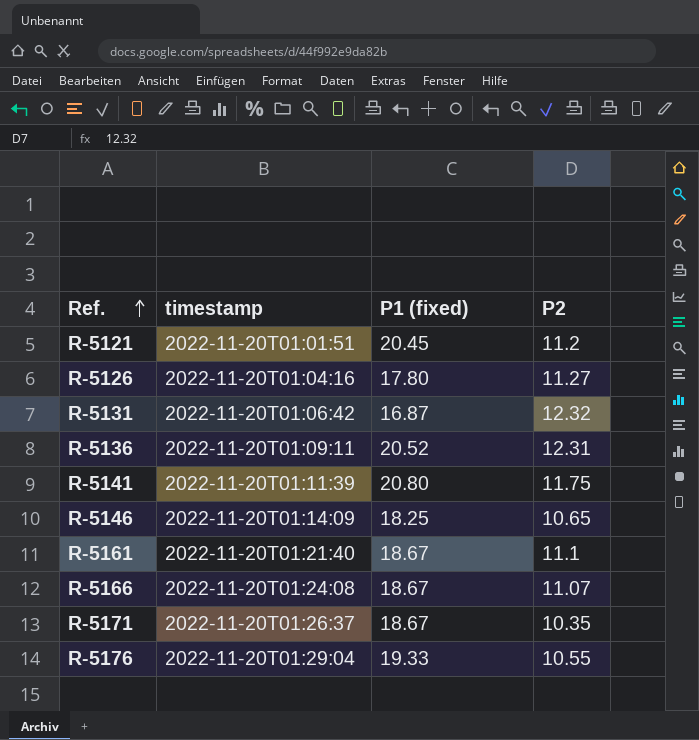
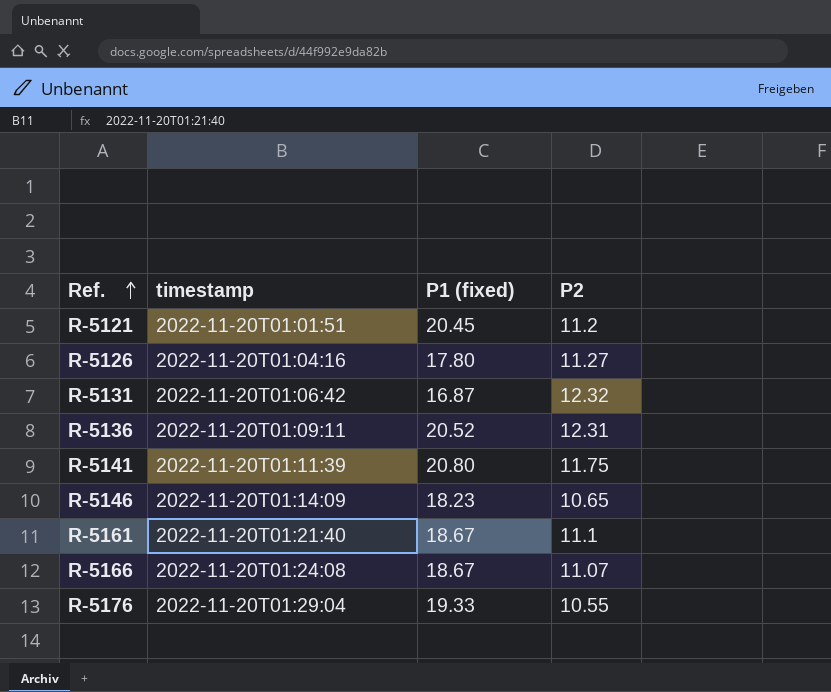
row R-5171: 2022-11-20T01:26:37 | 18.67 | 10.35 -> none
R-5146 | P1 (fixed): 18.25 -> 18.23

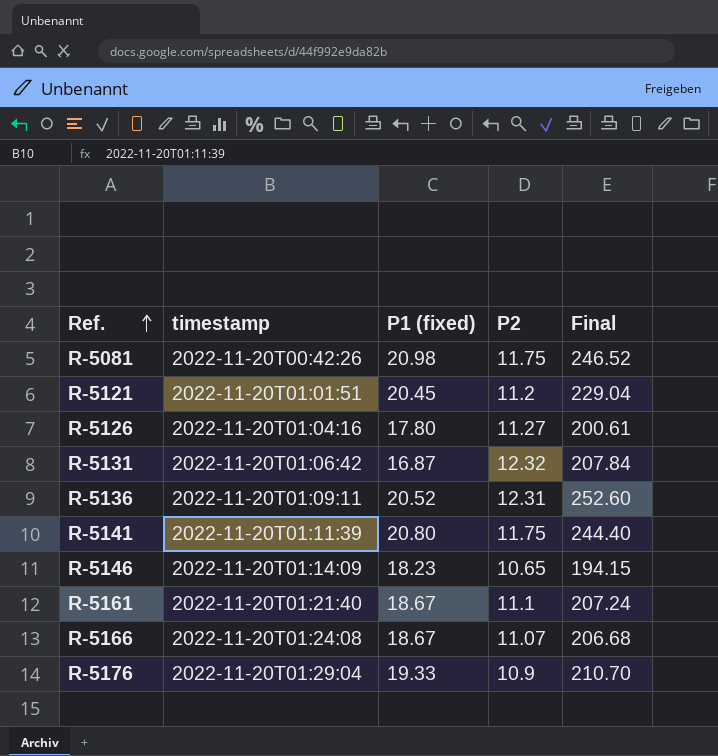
column Final | formula: none -> [P1 (fixed)] * [P2]
row R-5081: none -> 2022-11-20T00:42:26 | 20.98 | 11.75 | 246.52
R-5176 | P2: 10.55 -> 10.9

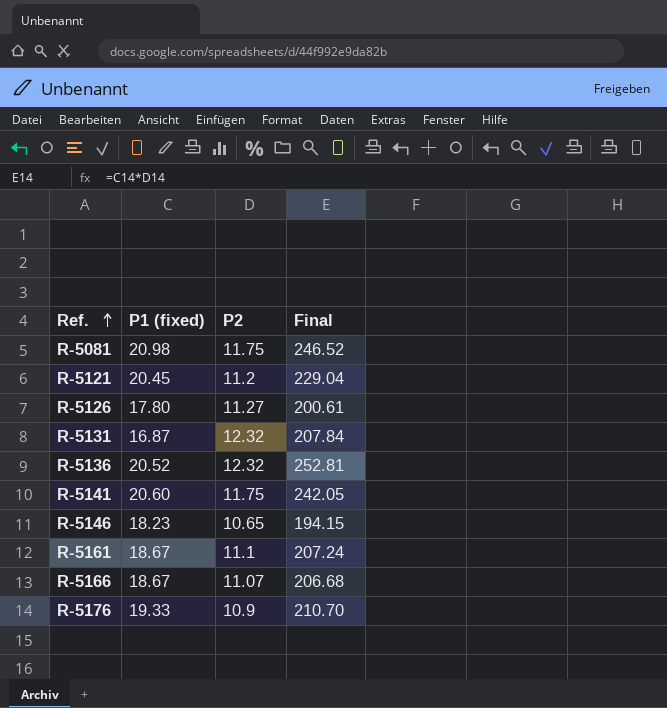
column timestamp | position: 2 -> none
R-5136 | P2: 12.31 -> 12.32
R-5136 | Final: 252.60 -> 252.81
R-5141 | P1 (fixed): 20.80 -> 20.60
R-5141 | Final: 244.40 -> 242.05

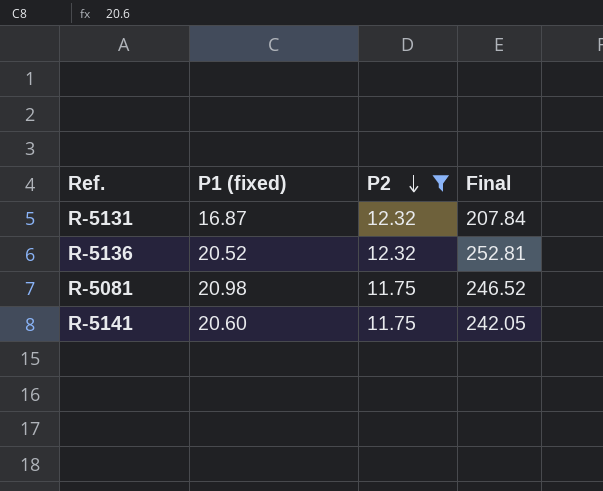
filter: none -> P2 >= 11.75
row order: Ref. ascending -> P2 descending

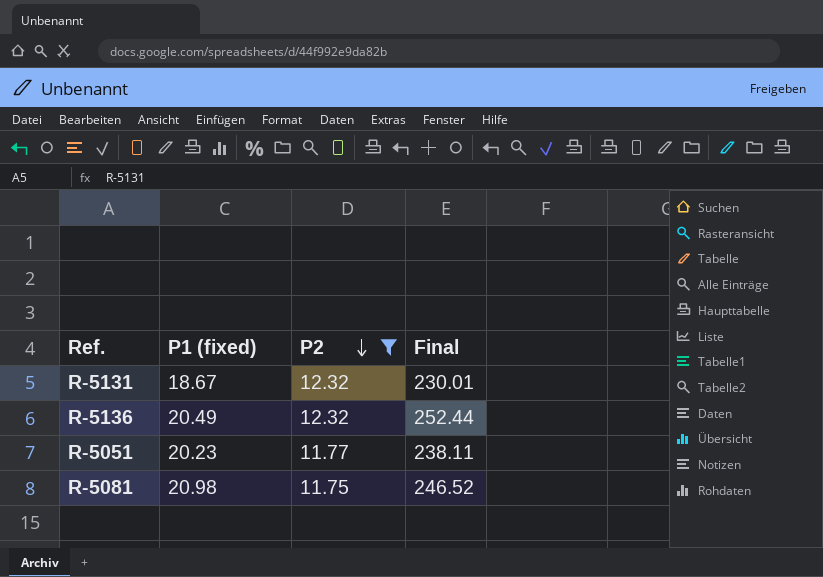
row R-5141: 20.60 | 11.75 | 242.05 -> none
R-5131 | P1 (fixed): 16.87 -> 18.67
R-5131 | Final: 207.84 -> 230.01
R-5136 | P1 (fixed): 20.52 -> 20.49
R-5136 | Final: 252.81 -> 252.44
row R-5051: none -> 20.23 | 11.77 | 238.11

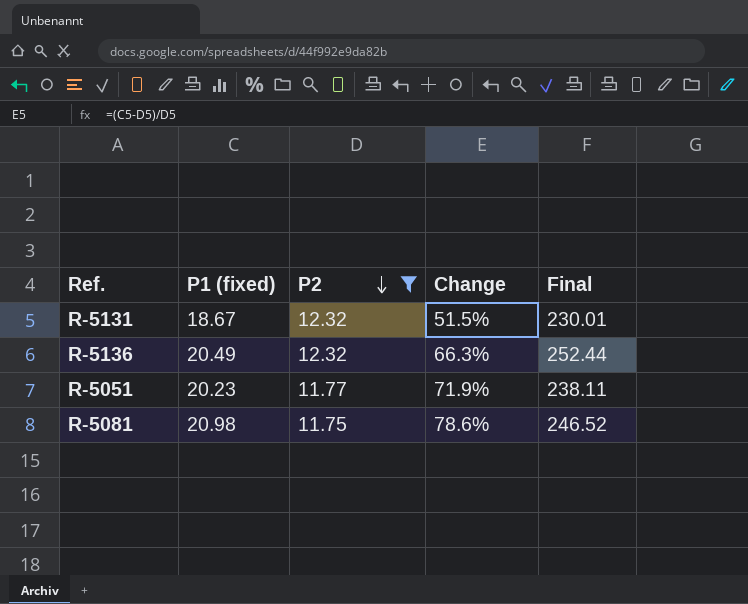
column Change | formula: none -> ([P1 (fixed)] - [P2]) / [P2]

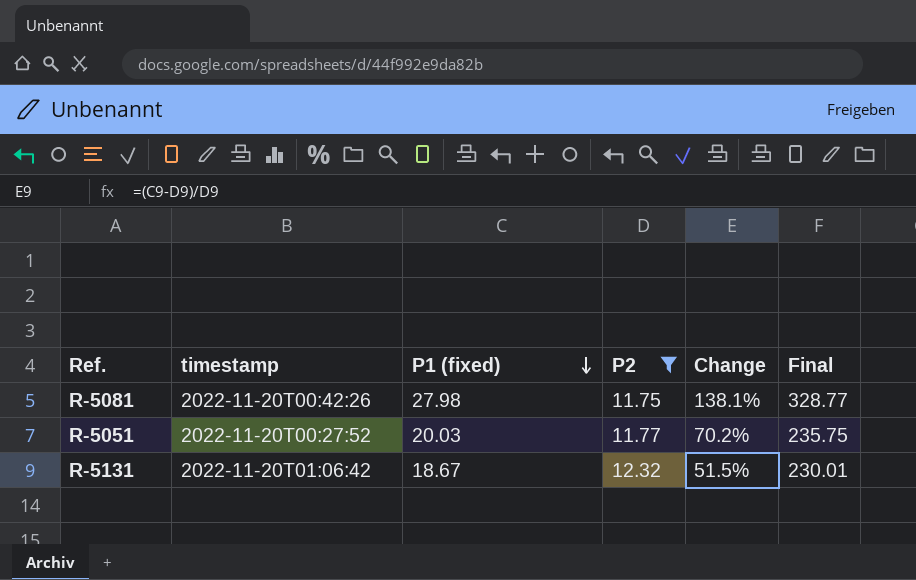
row order: P2 descending -> P1 (fixed) descending
column timestamp | position: none -> 2
row R-5136: 20.49 | 12.32 | 66.3% | 252.44 -> none
R-5081 | P1 (fixed): 20.98 -> 27.98
R-5081 | Change: 78.6% -> 138.1%
R-5081 | Final: 246.52 -> 328.77
R-5051 | P1 (fixed): 20.23 -> 20.03
R-5051 | Change: 71.9% -> 70.2%
R-5051 | Final: 238.11 -> 235.75

